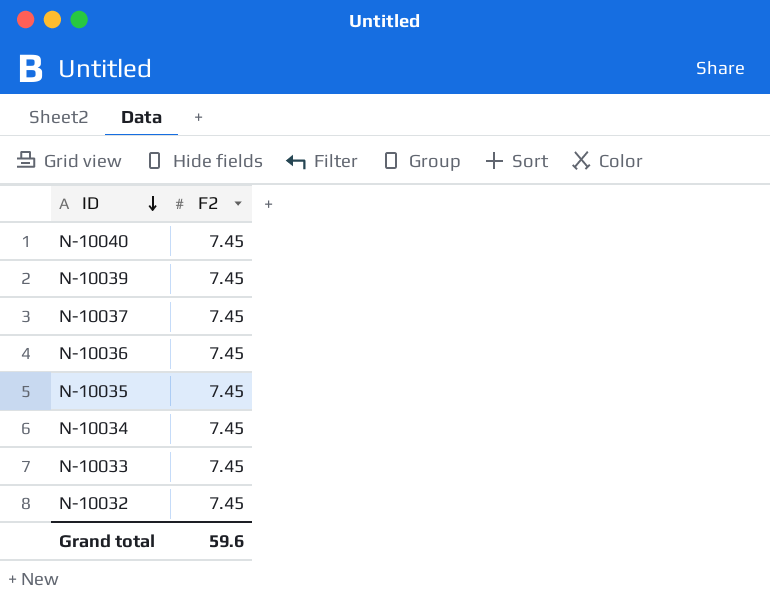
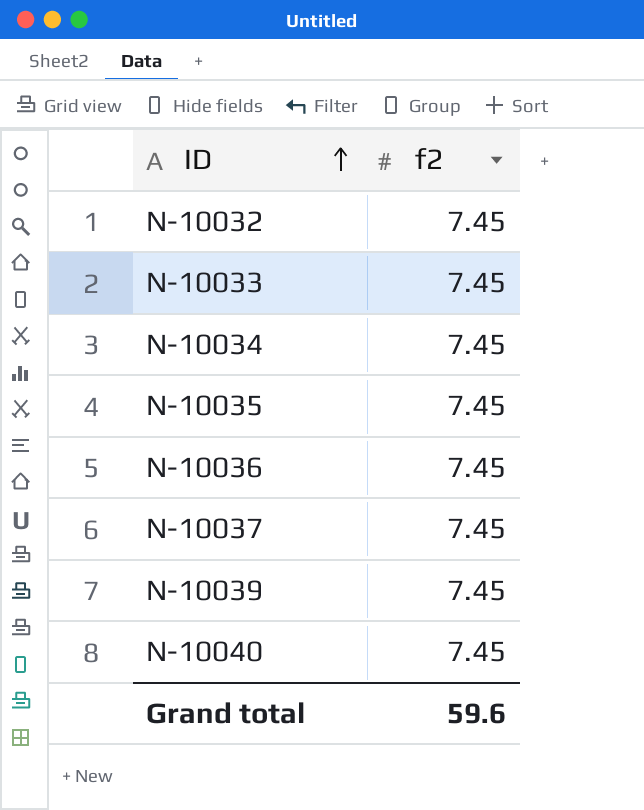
row order: ID descending -> ID ascending
column name: F2 -> f2

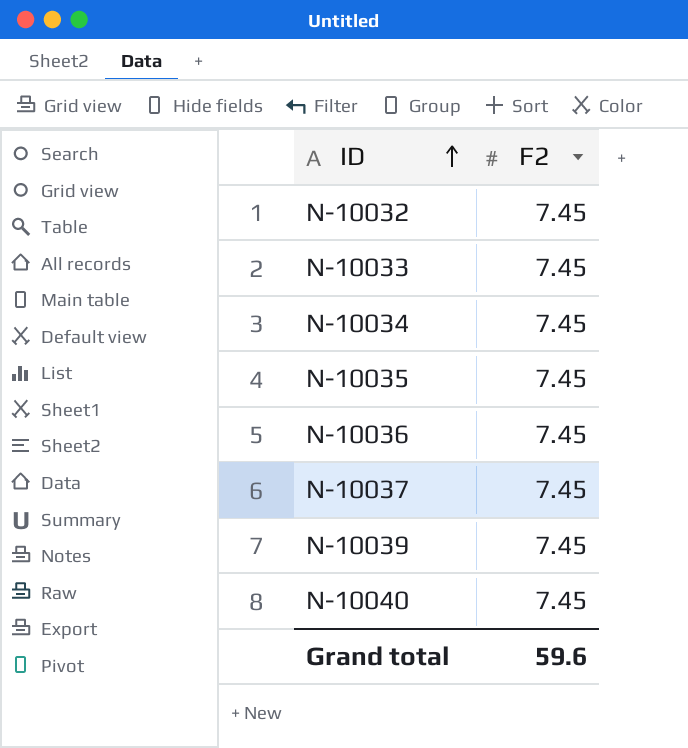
column name: f2 -> F2

